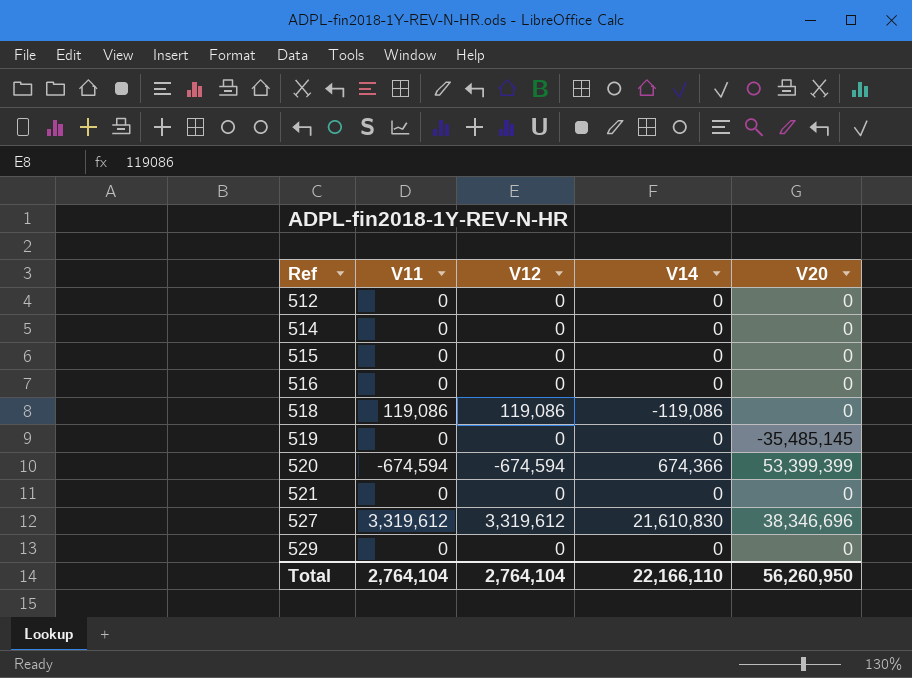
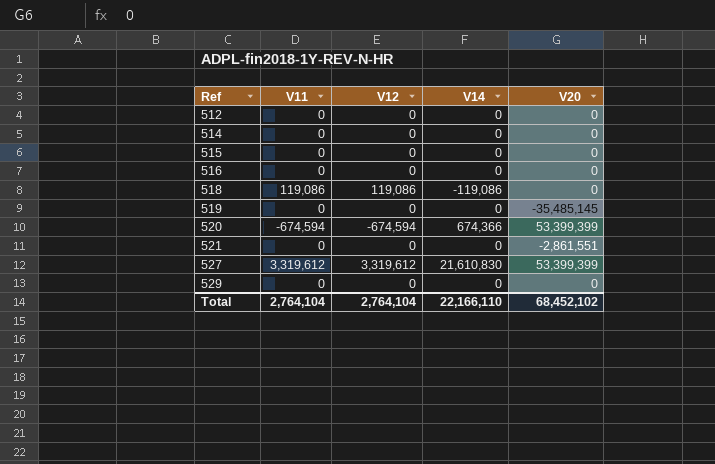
521 | V20: 0 -> -2,861,551
527 | V20: 38,346,696 -> 53,399,399
Total | V20: 56,260,950 -> 68,452,102

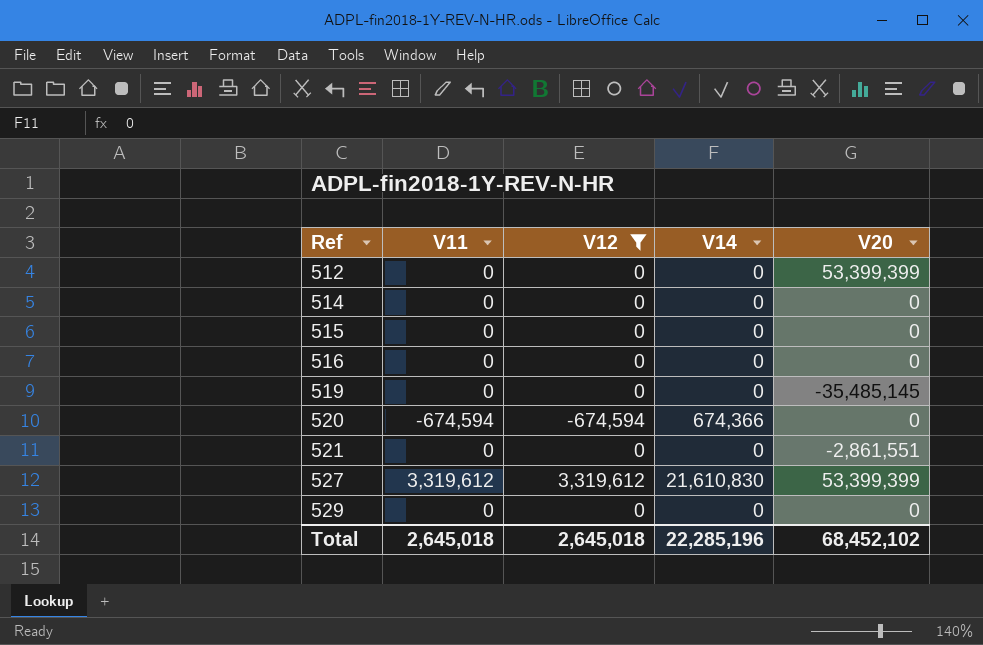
filter: none -> V12 != 119,086
512 | V20: 0 -> 53,399,399
520 | V20: 53,399,399 -> 0
Total | V11: 2,764,104 -> 2,645,018
Total | V12: 2,764,104 -> 2,645,018
Total | V14: 22,166,110 -> 22,285,196

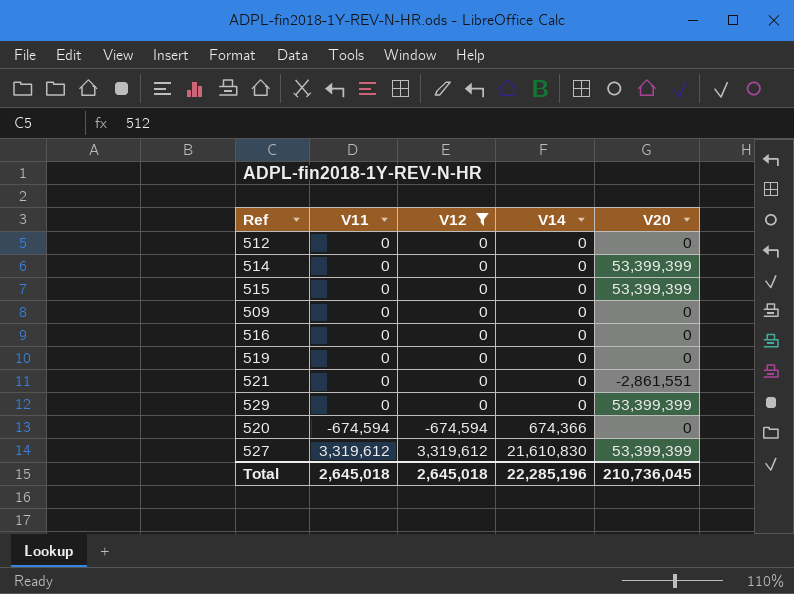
row order: Ref ascending -> V14 ascending
512 | V20: 53,399,399 -> 0
514 | V20: 0 -> 53,399,399
515 | V20: 0 -> 53,399,399
row 509: none -> 0 | 0 | 0 | 0
519 | V20: -35,485,145 -> 0
529 | V20: 0 -> 53,399,399
Total | V20: 68,452,102 -> 210,736,045

